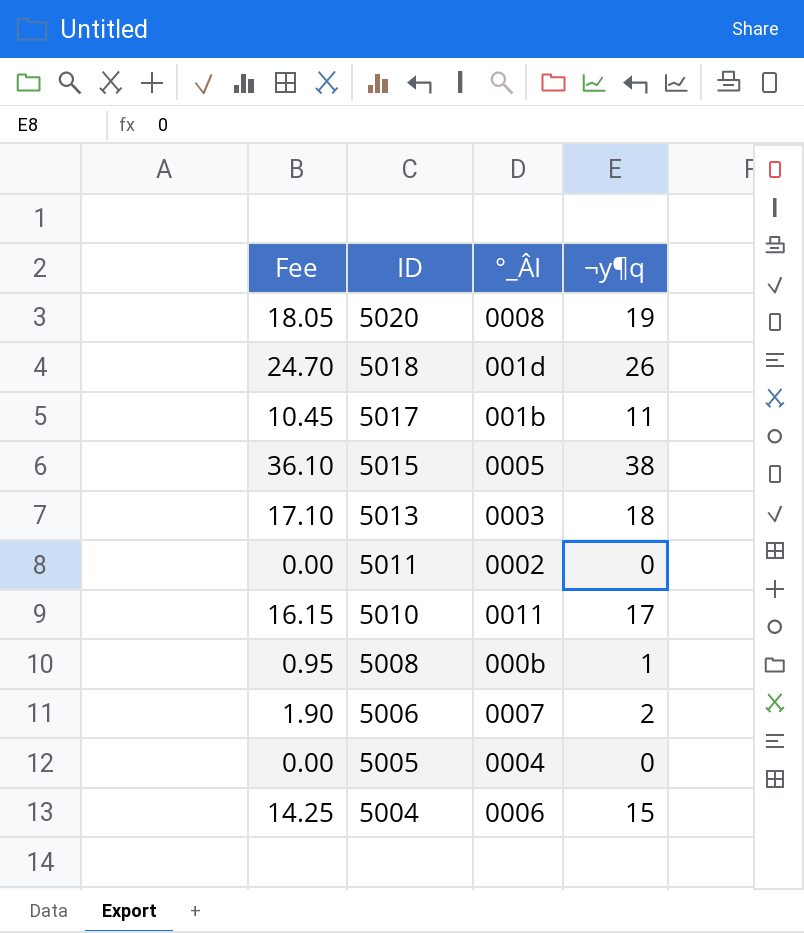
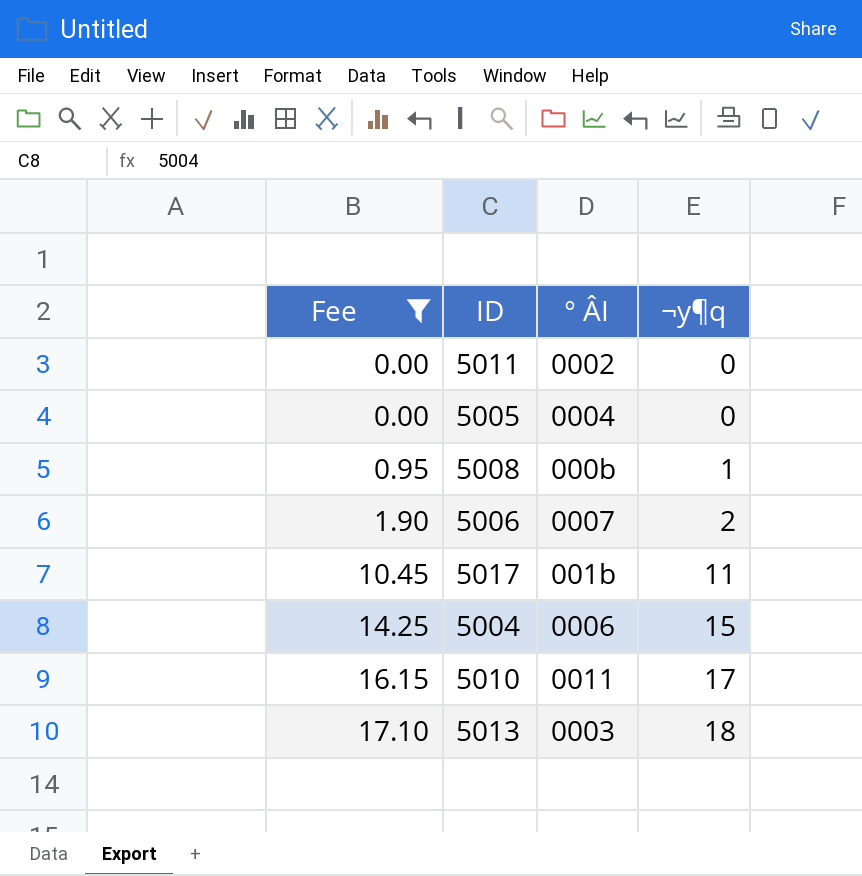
filter: none -> Fee <= 17.10
row order: ID descending -> Fee ascending
column name: °_ÂI -> ° ÂI

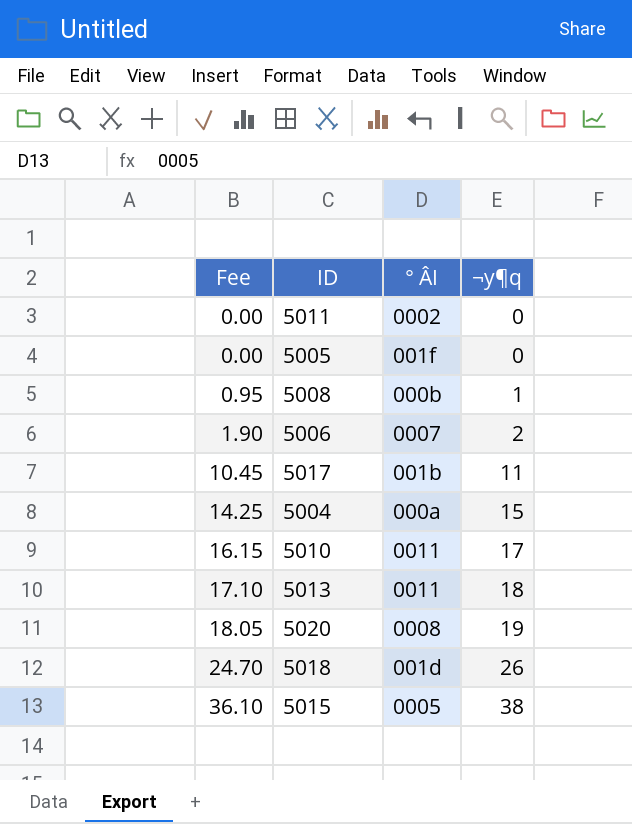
filter: Fee <= 17.10 -> none
5005 | ° ÂI: 0004 -> 001f
5004 | ° ÂI: 0006 -> 000a
5013 | ° ÂI: 0003 -> 0011

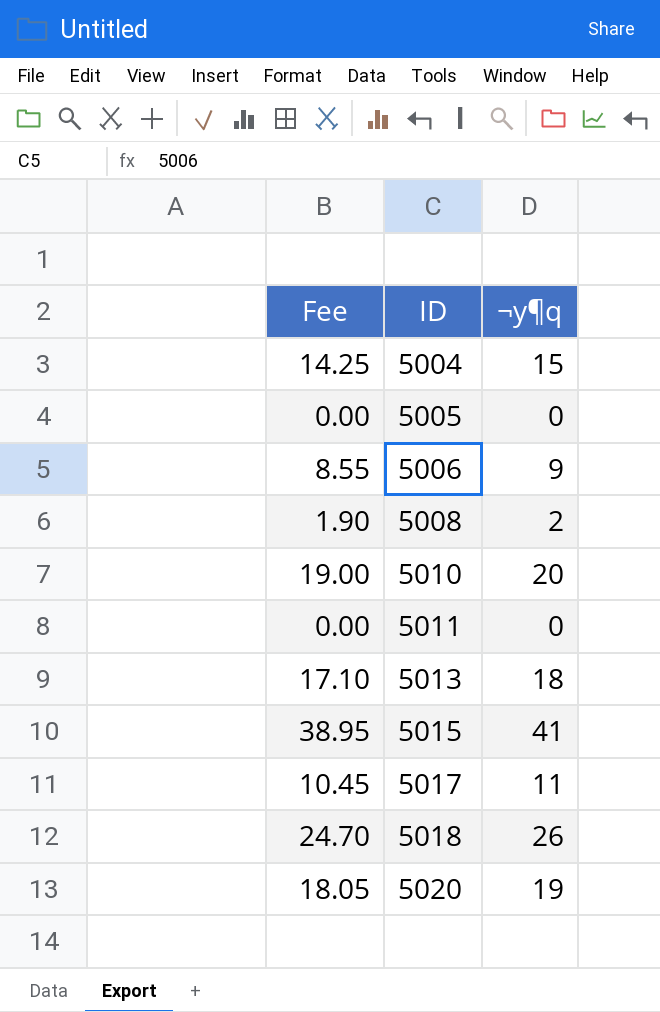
row order: Fee ascending -> ID ascending
column ° ÂI | position: 3 -> none
5006 | Fee: 1.90 -> 8.55
5006 | ¬y¶q: 2 -> 9
5008 | Fee: 0.95 -> 1.90
5008 | ¬y¶q: 1 -> 2
5010 | Fee: 16.15 -> 19.00
5010 | ¬y¶q: 17 -> 20
5015 | Fee: 36.10 -> 38.95
5015 | ¬y¶q: 38 -> 41

